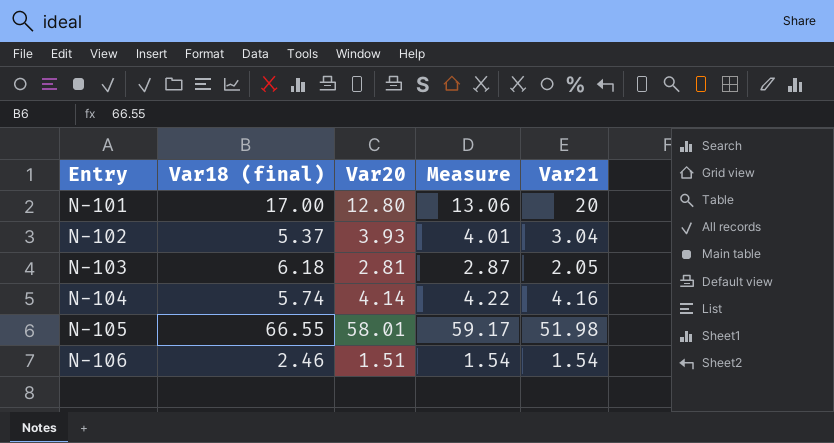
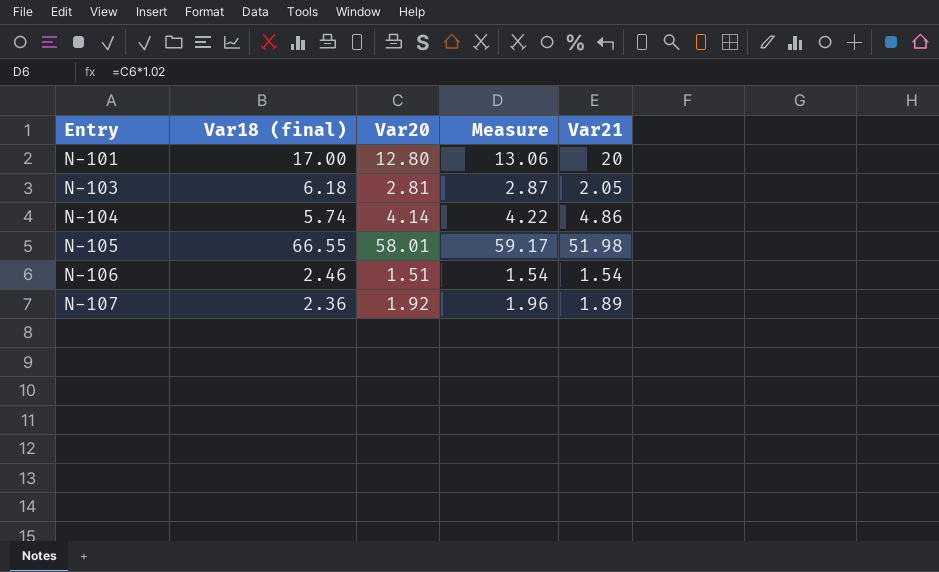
row N-102: 5.37 | 3.93 | 4.01 | 3.04 -> none
N-104 | Var21: 4.16 -> 4.86
row N-107: none -> 2.36 | 1.92 | 1.96 | 1.89

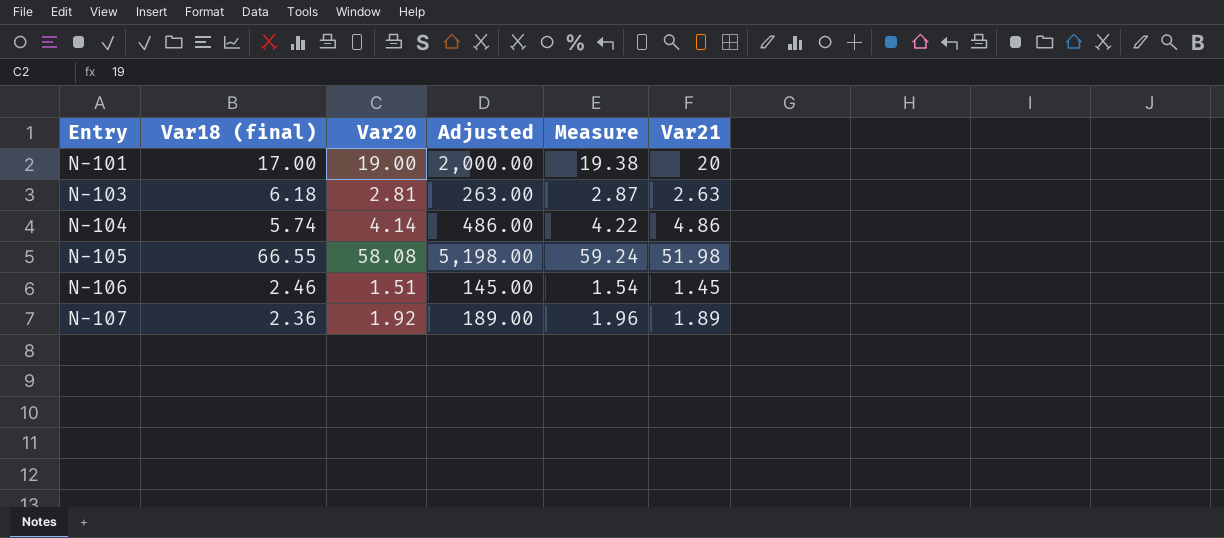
column Adjusted | formula: none -> [Var21] * 100
N-101 | Var20: 12.80 -> 19.00
N-101 | Measure: 13.06 -> 19.38
N-103 | Var21: 2.05 -> 2.63
N-105 | Var20: 58.01 -> 58.08
N-105 | Measure: 59.17 -> 59.24
N-106 | Var21: 1.54 -> 1.45

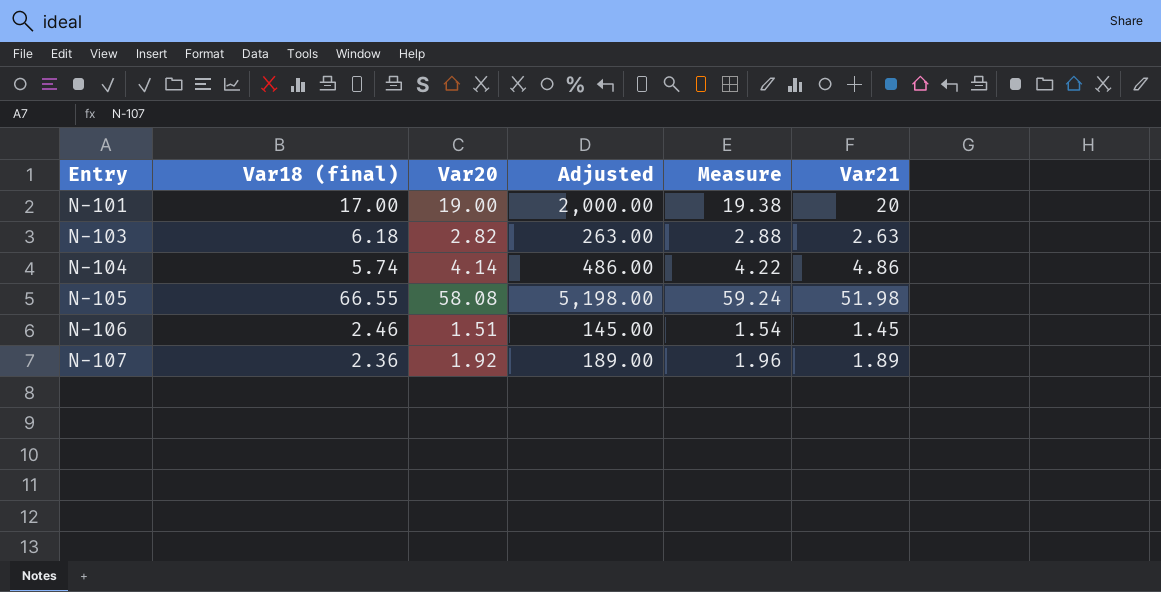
N-103 | Var20: 2.81 -> 2.82
N-103 | Measure: 2.87 -> 2.88

